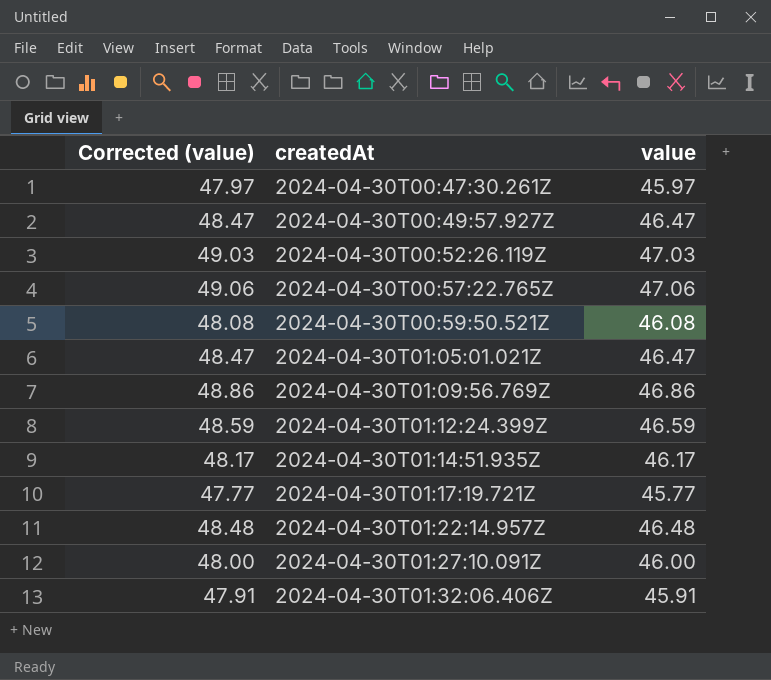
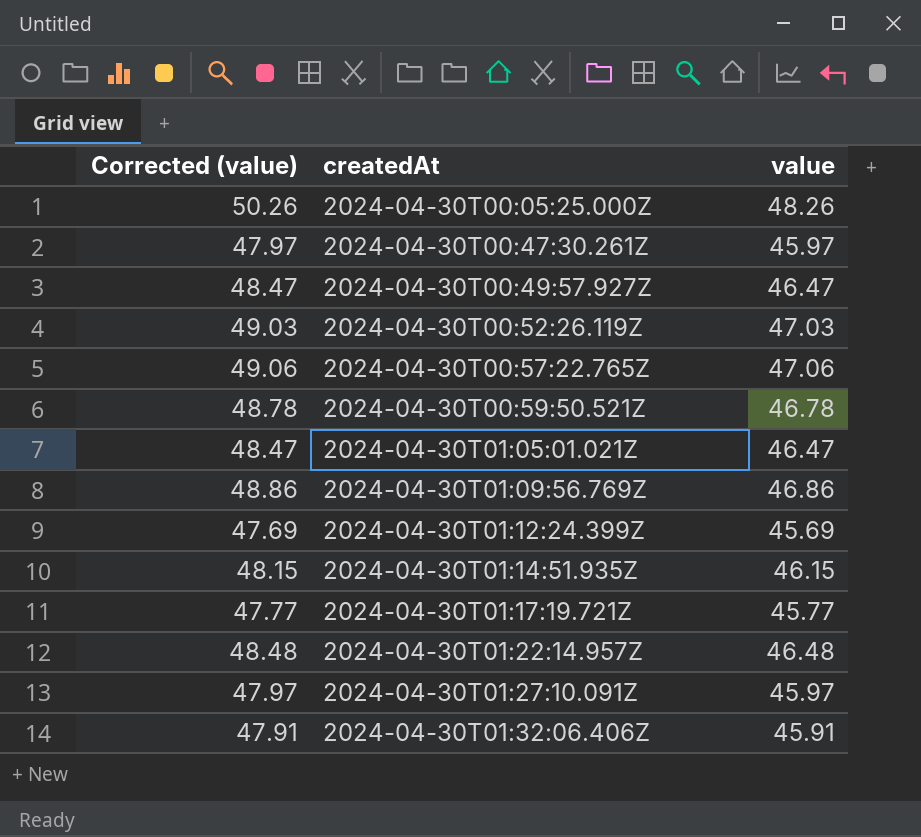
row 2024-04-30T00:05:25.000Z: none -> 50.26 | 48.26
2024-04-30T00:59:50.521Z | Corrected (value): 48.08 -> 48.78
2024-04-30T00:59:50.521Z | value: 46.08 -> 46.78
2024-04-30T01:12:24.399Z | Corrected (value): 48.59 -> 47.69
2024-04-30T01:12:24.399Z | value: 46.59 -> 45.69
2024-04-30T01:14:51.935Z | Corrected (value): 48.17 -> 48.15
2024-04-30T01:14:51.935Z | value: 46.17 -> 46.15
2024-04-30T01:27:10.091Z | Corrected (value): 48.00 -> 47.97
2024-04-30T01:27:10.091Z | value: 46.00 -> 45.97

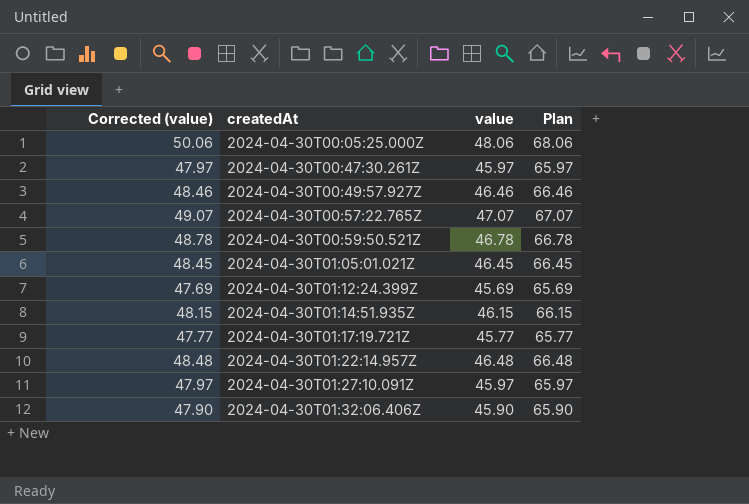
column Plan | formula: none -> [value] + 20
row 2024-04-30T00:52:26.119Z: 49.03 | 47.03 -> none
row 2024-04-30T01:09:56.769Z: 48.86 | 46.86 -> none
2024-04-30T00:05:25.000Z | Corrected (value): 50.26 -> 50.06
2024-04-30T00:05:25.000Z | value: 48.26 -> 48.06
2024-04-30T00:49:57.927Z | Corrected (value): 48.47 -> 48.46
2024-04-30T00:49:57.927Z | value: 46.47 -> 46.46
2024-04-30T00:57:22.765Z | Corrected (value): 49.06 -> 49.07
2024-04-30T00:57:22.765Z | value: 47.06 -> 47.07
2024-04-30T01:05:01.021Z | Corrected (value): 48.47 -> 48.45
2024-04-30T01:05:01.021Z | value: 46.47 -> 46.45
2024-04-30T01:32:06.406Z | Corrected (value): 47.91 -> 47.90
2024-04-30T01:32:06.406Z | value: 45.91 -> 45.90

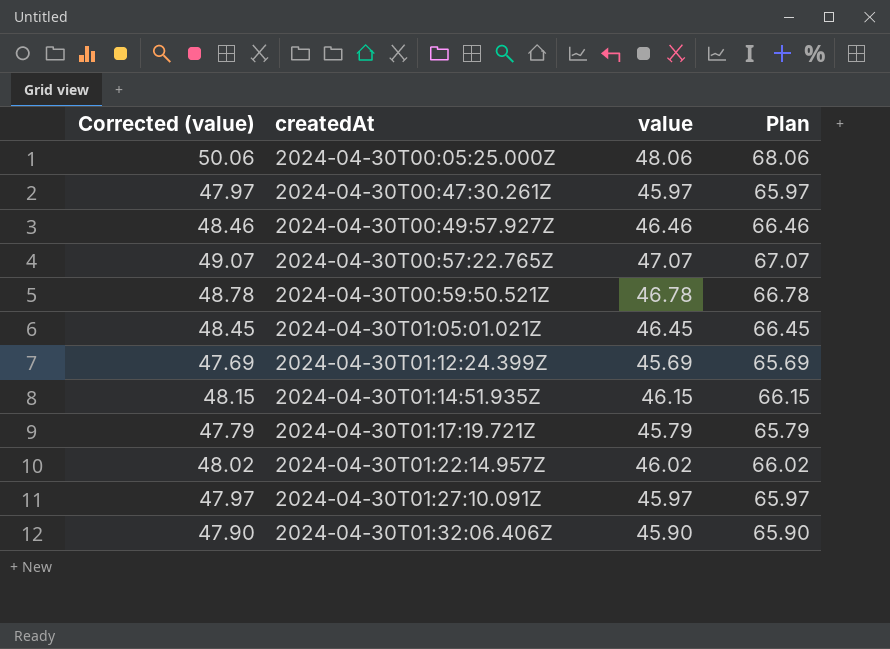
2024-04-30T01:17:19.721Z | Corrected (value): 47.77 -> 47.79
2024-04-30T01:17:19.721Z | value: 45.77 -> 45.79
2024-04-30T01:17:19.721Z | Plan: 65.77 -> 65.79
2024-04-30T01:22:14.957Z | Corrected (value): 48.48 -> 48.02
2024-04-30T01:22:14.957Z | value: 46.48 -> 46.02
2024-04-30T01:22:14.957Z | Plan: 66.48 -> 66.02

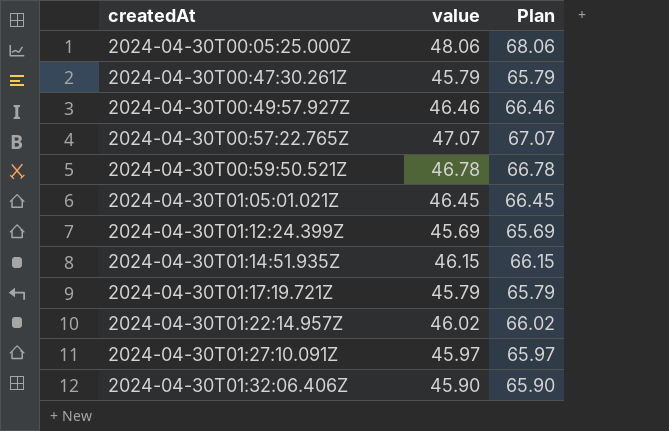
column Corrected (value) | formula: [value] + 2 -> none
2024-04-30T00:47:30.261Z | value: 45.97 -> 45.79
2024-04-30T00:47:30.261Z | Plan: 65.97 -> 65.79

